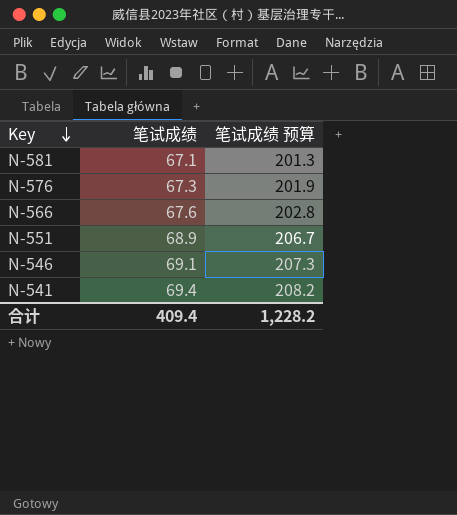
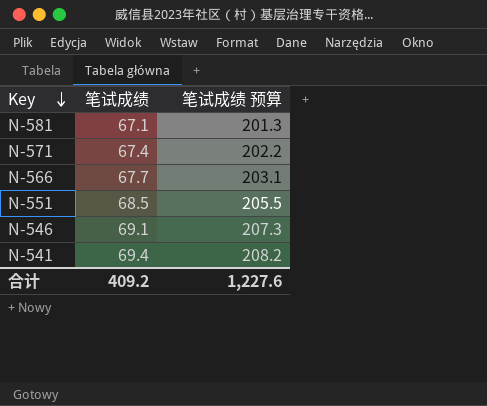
row N-576: 67.3 | 201.9 -> none
row N-571: none -> 67.4 | 202.2
N-566 | 笔试成绩: 67.6 -> 67.7
N-566 | 笔试成绩 预算: 202.8 -> 203.1
N-551 | 笔试成绩: 68.9 -> 68.5
N-551 | 笔试成绩 预算: 206.7 -> 205.5
合计 | 笔试成绩: 409.4 -> 409.2
合计 | 笔试成绩 预算: 1,228.2 -> 1,227.6

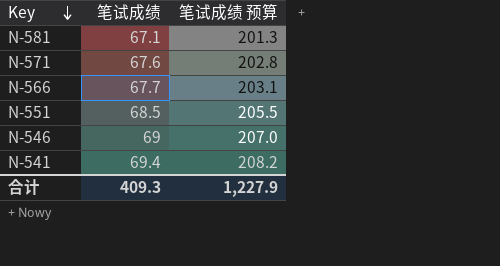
N-571 | 笔试成绩: 67.4 -> 67.6
N-571 | 笔试成绩 预算: 202.2 -> 202.8
N-546 | 笔试成绩: 69.1 -> 69
N-546 | 笔试成绩 预算: 207.3 -> 207.0
合计 | 笔试成绩: 409.2 -> 409.3
合计 | 笔试成绩 预算: 1,227.6 -> 1,227.9

